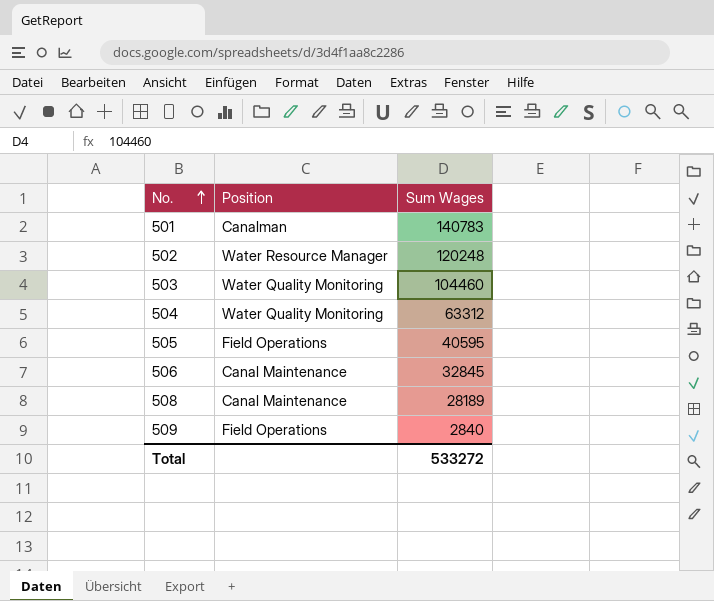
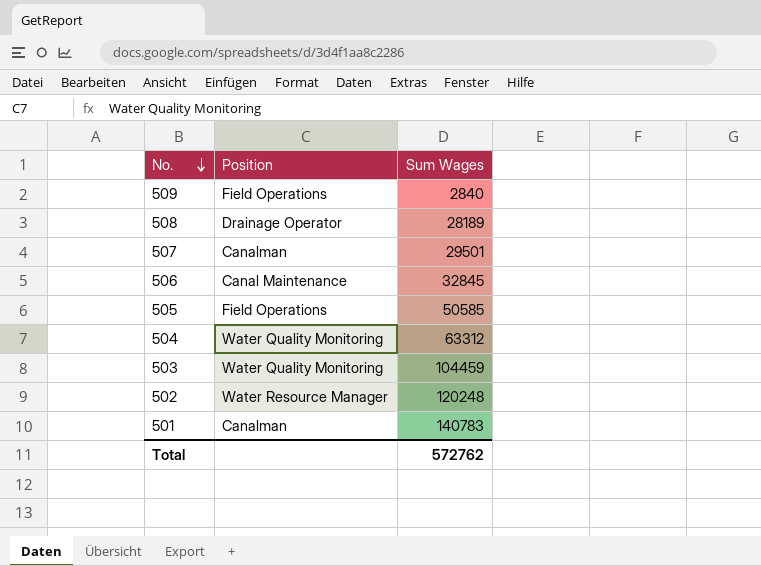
row order: No. ascending -> No. descending
508 | Position: Canal Maintenance -> Drainage Operator
row 507: none -> Canalman | 29501
505 | Sum Wages: 40595 -> 50585
503 | Sum Wages: 104460 -> 104459
Total | Sum Wages: 533272 -> 572762

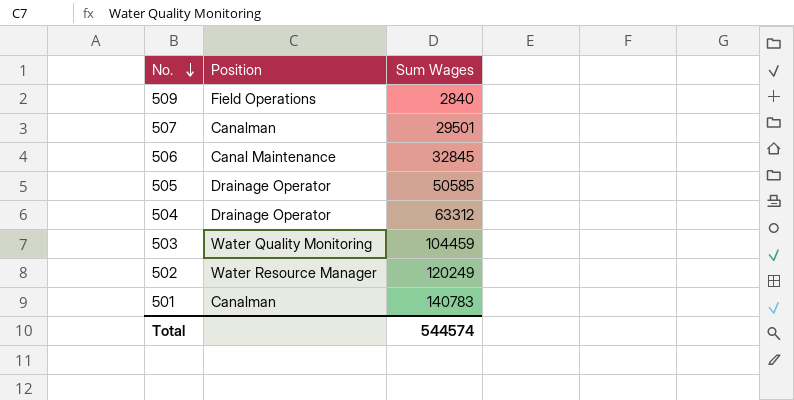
row 508: Drainage Operator | 28189 -> none
505 | Position: Field Operations -> Drainage Operator
504 | Position: Water Quality Monitoring -> Drainage Operator
502 | Sum Wages: 120248 -> 120249
Total | Sum Wages: 572762 -> 544574

